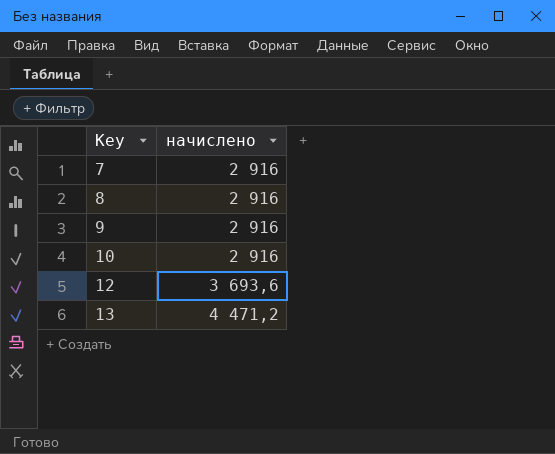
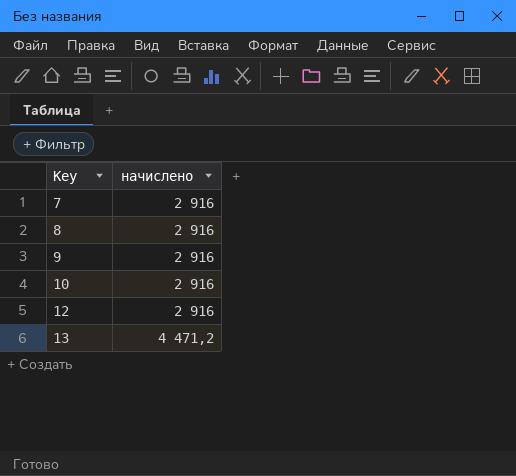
12 | начислено: 3 693,6 -> 2 916

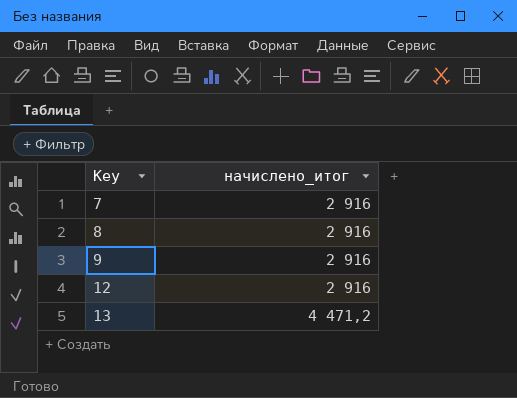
column name: начислено -> начислено_итог
row 10: 2 916 -> none

